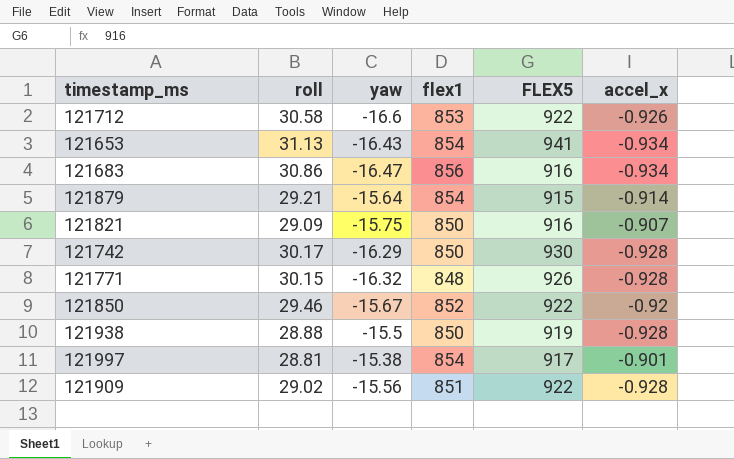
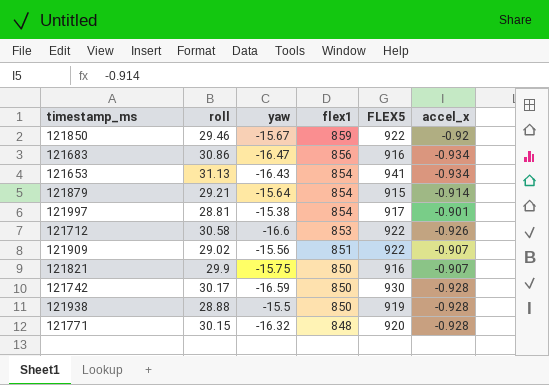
row order: none -> flex1 descending
121850 | flex1: 852 -> 859
121909 | accel_x: -0.928 -> -0.907
121821 | roll: 29.09 -> 29.9
121742 | yaw: -16.29 -> -16.59
121771 | FLEX5: 926 -> 920

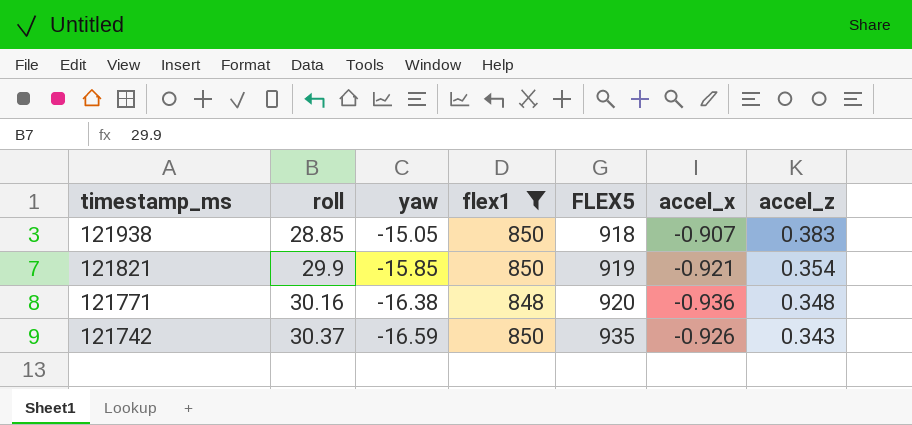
filter: none -> flex1 <= 850
row order: flex1 descending -> timestamp_ms descending
column accel_z | position: none -> 7
121938 | roll: 28.88 -> 28.85
121938 | yaw: -15.5 -> -15.05
121938 | FLEX5: 919 -> 918
121938 | accel_x: -0.928 -> -0.907
121821 | yaw: -15.75 -> -15.85
121821 | FLEX5: 916 -> 919
121821 | accel_x: -0.907 -> -0.921
121771 | roll: 30.15 -> 30.16
121771 | yaw: -16.32 -> -16.38
121771 | accel_x: -0.928 -> -0.936
121742 | roll: 30.17 -> 30.37
121742 | FLEX5: 930 -> 935
121742 | accel_x: -0.928 -> -0.926

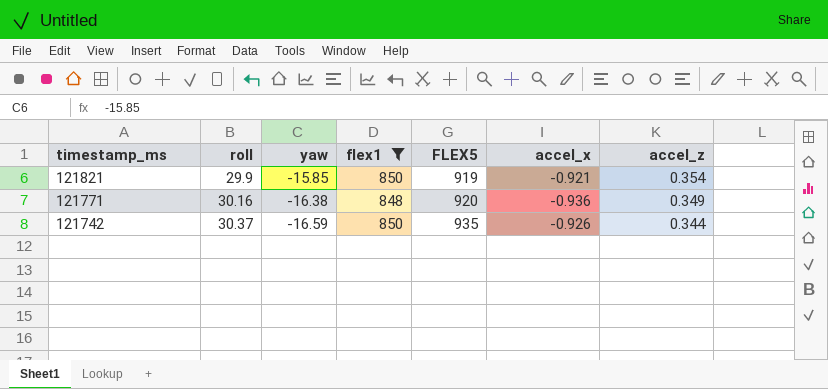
row 121938: 28.85 | -15.05 | 850 | 918 | -0.907 | 0.383 -> none
121771 | accel_z: 0.348 -> 0.349
121742 | accel_z: 0.343 -> 0.344

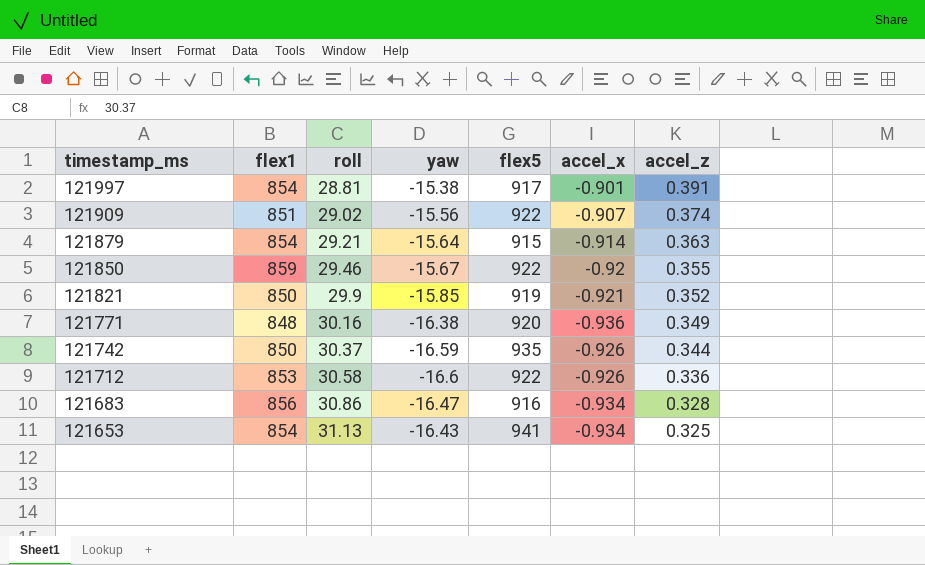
filter: flex1 <= 850 -> none
column flex1 | position: 4 -> 2
column name: FLEX5 -> flex5
121821 | accel_z: 0.354 -> 0.352

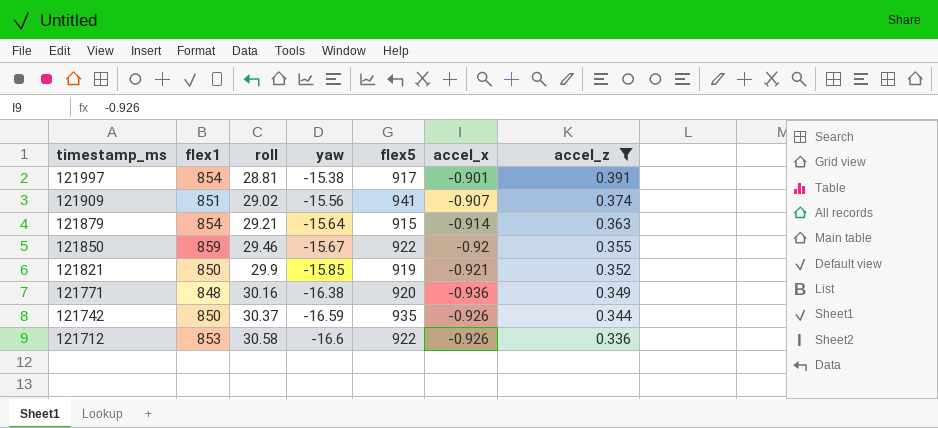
filter: none -> accel_z >= 0.336
121909 | flex5: 922 -> 941

